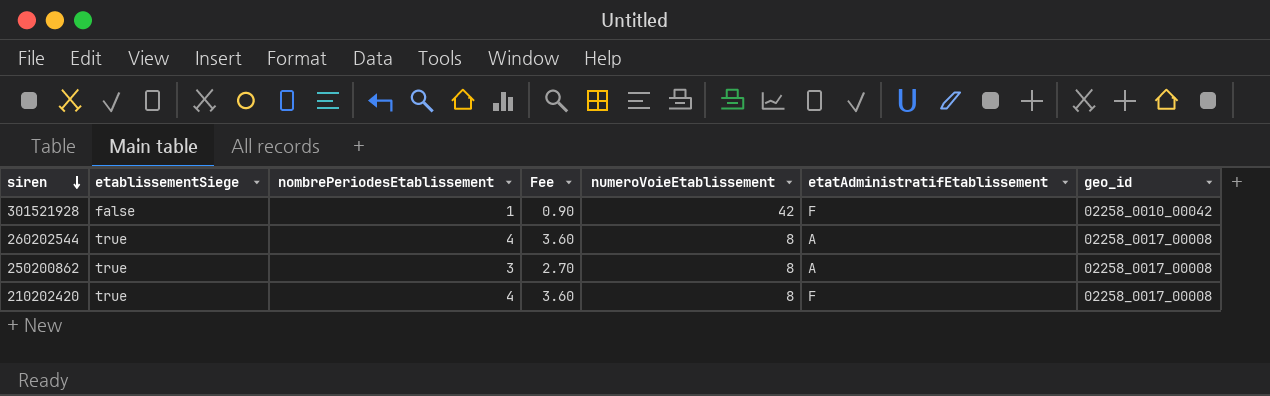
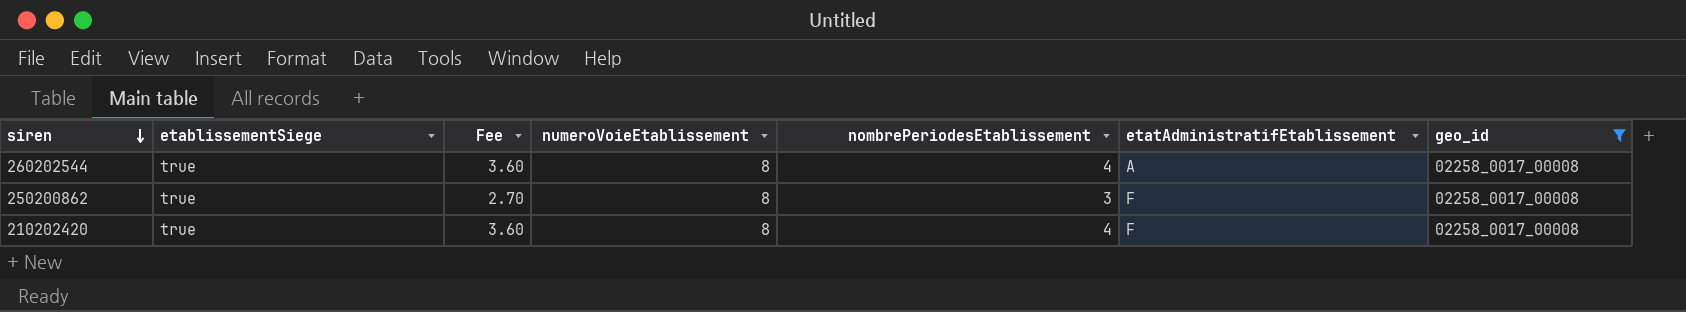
filter: none -> geo_id = 02258_0017_00008
column nombrePeriodesEtablissement | position: 3 -> 5
250200862 | etatAdministratifEtablissement: A -> F

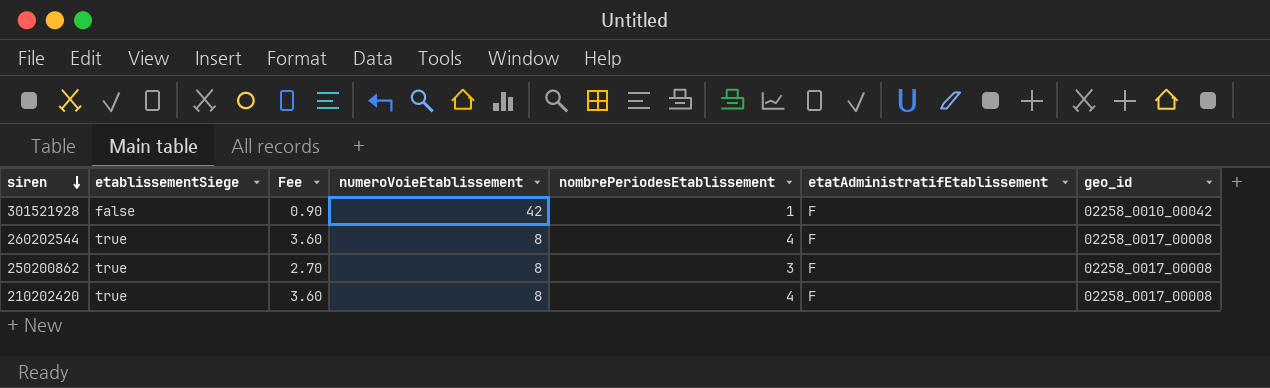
filter: geo_id = 02258_0017_00008 -> none
260202544 | etatAdministratifEtablissement: A -> F

